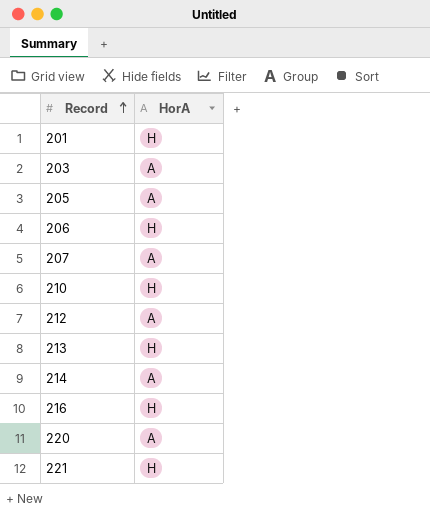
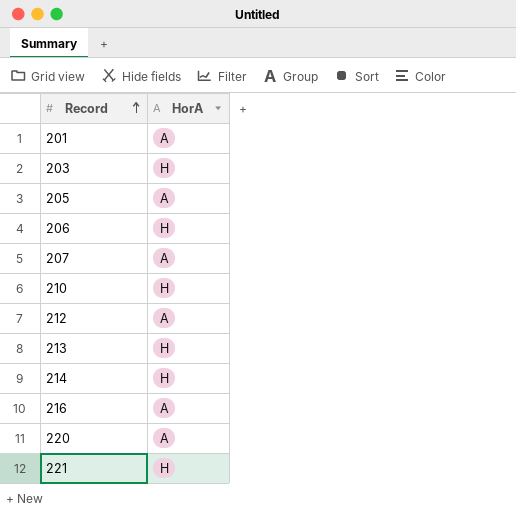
201 | HorA: H -> A
203 | HorA: A -> H
214 | HorA: A -> H
216 | HorA: H -> A

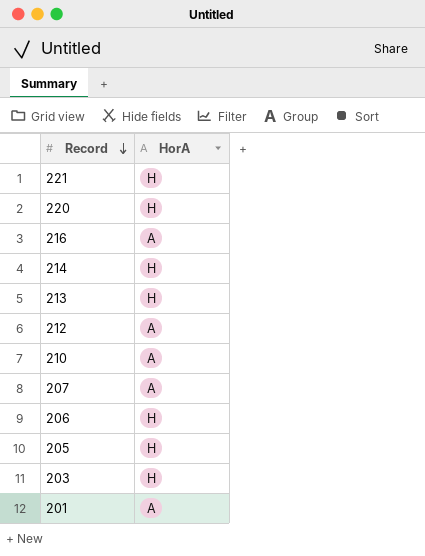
row order: Record ascending -> Record descending
220 | HorA: A -> H
210 | HorA: H -> A
205 | HorA: A -> H

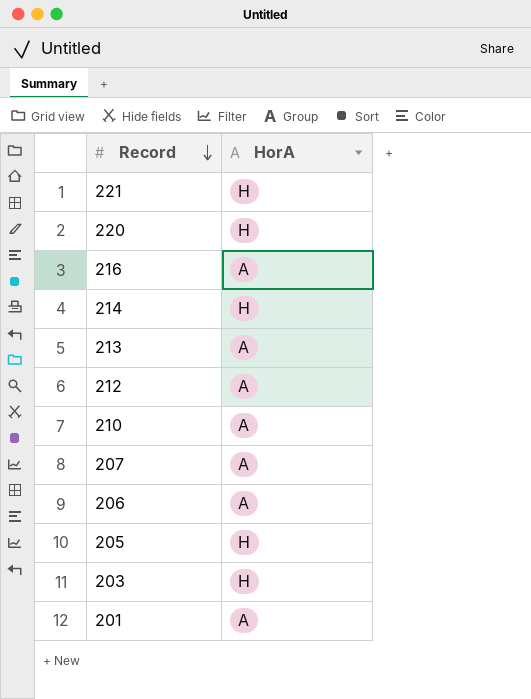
213 | HorA: H -> A
206 | HorA: H -> A

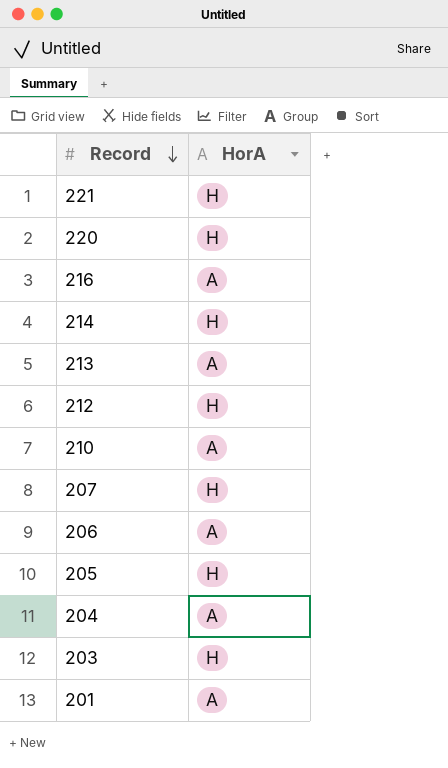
212 | HorA: A -> H
207 | HorA: A -> H
row 204: none -> A

